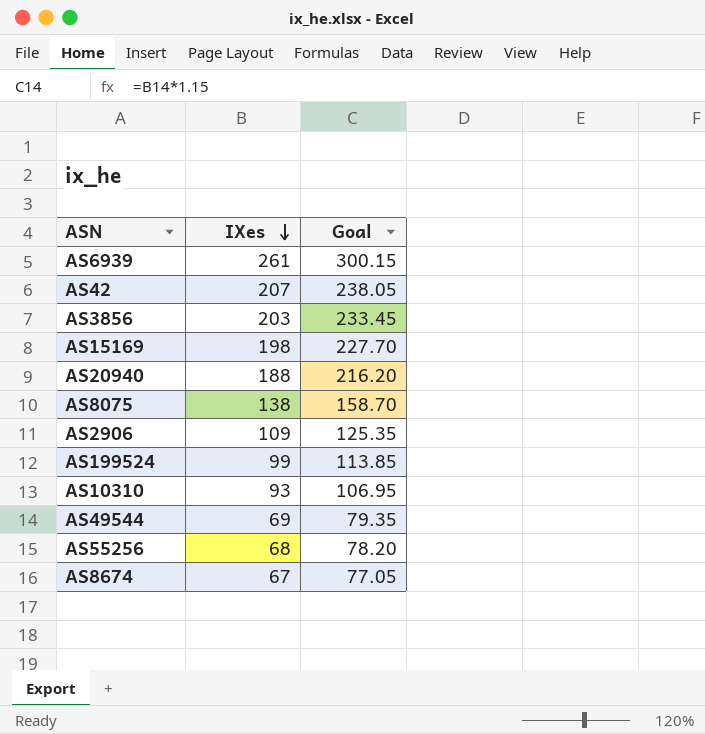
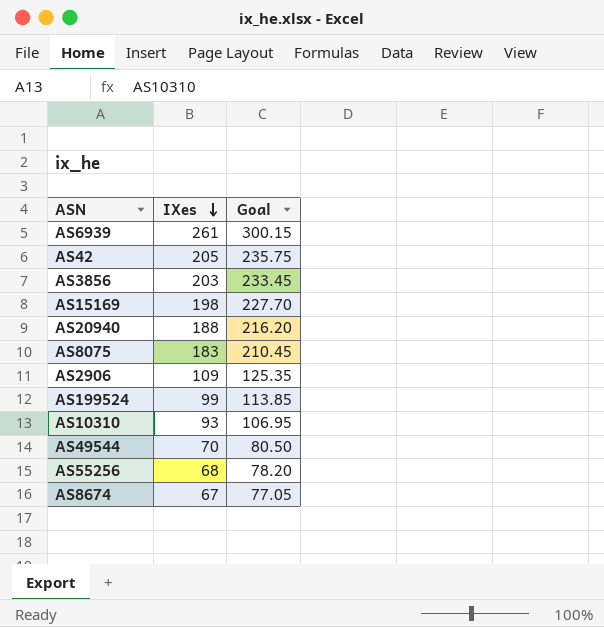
AS42 | IXes: 207 -> 205
AS42 | Goal: 238.05 -> 235.75
AS8075 | IXes: 138 -> 183
AS8075 | Goal: 158.70 -> 210.45
AS49544 | IXes: 69 -> 70
AS49544 | Goal: 79.35 -> 80.50

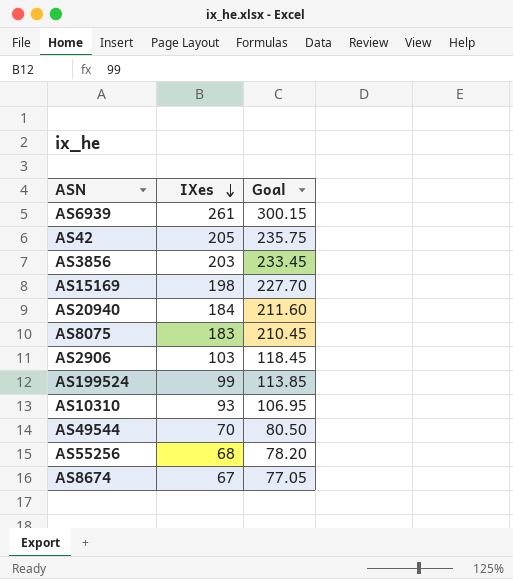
AS20940 | IXes: 188 -> 184
AS20940 | Goal: 216.20 -> 211.60
AS2906 | IXes: 109 -> 103
AS2906 | Goal: 125.35 -> 118.45

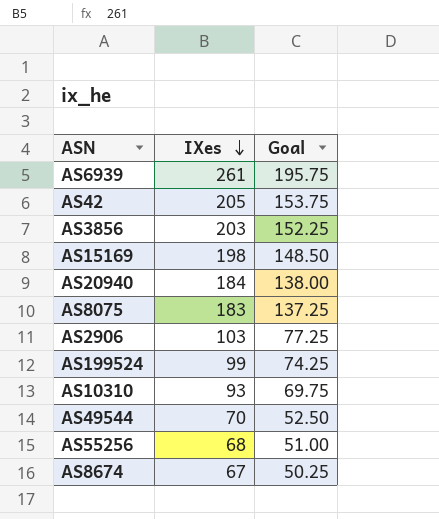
column Goal | formula: [IXes] * 1.15 -> [IXes] * 0.75

